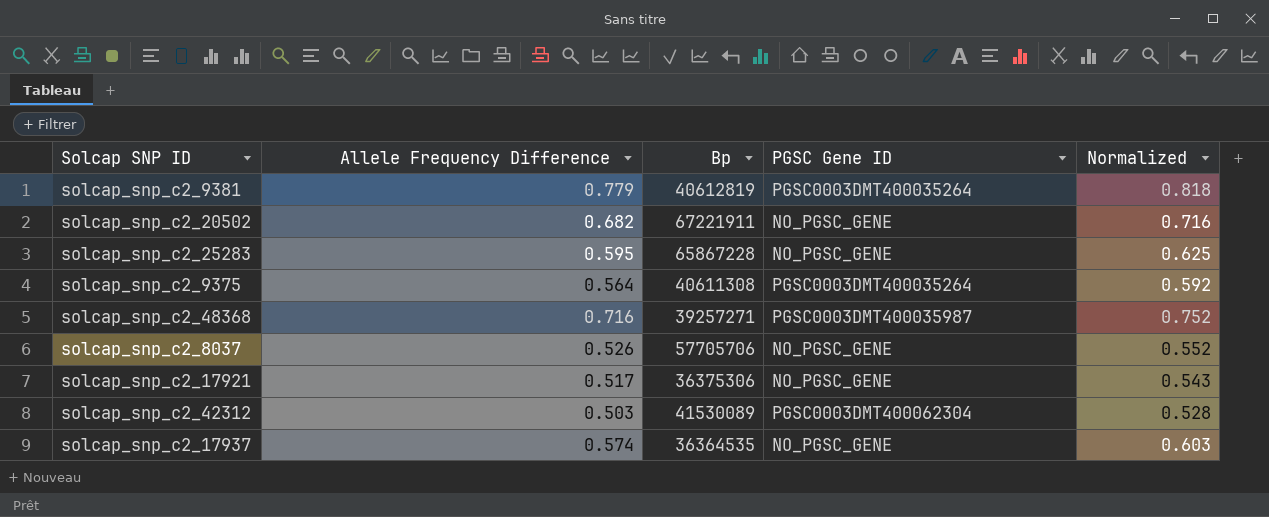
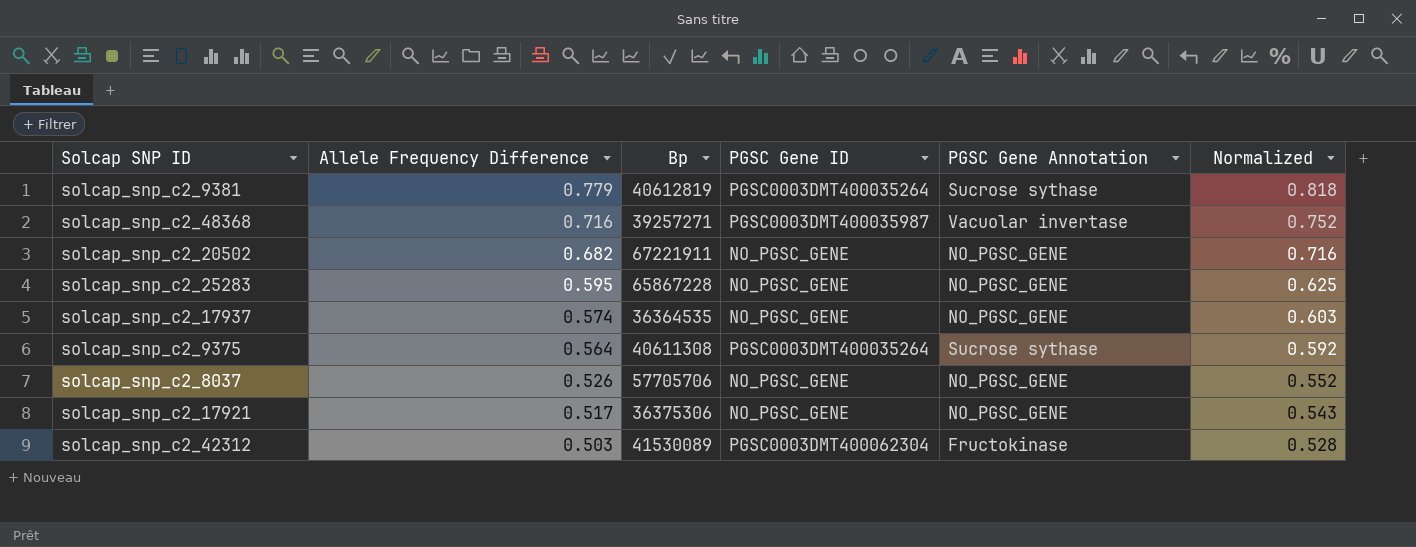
row order: none -> Allele Frequency Difference descending
column PGSC Gene Annotation | position: none -> 5

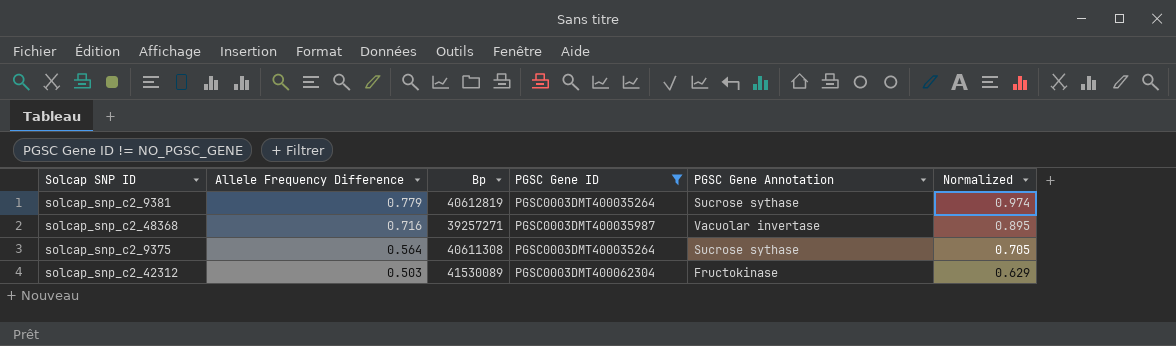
filter: none -> PGSC Gene ID != NO_PGSC_GENE
column Normalized | formula: [Allele Frequency Difference] * 1.05 -> [Allele Frequency Difference] * 1.25

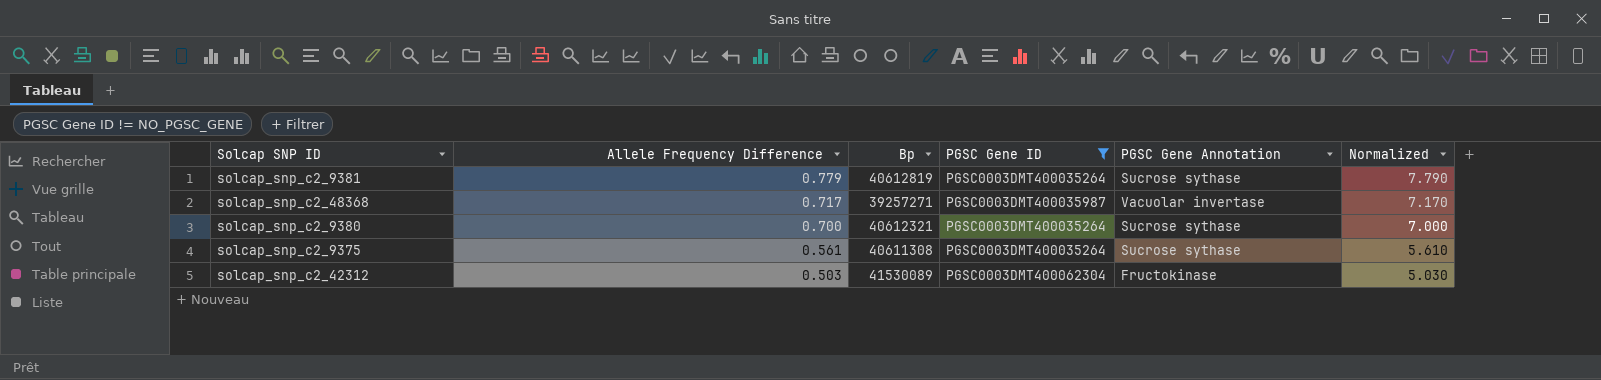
column Normalized | formula: [Allele Frequency Difference] * 1.25 -> [Allele Frequency Difference] * 10
solcap_snp_c2_48368 | Allele Frequency Difference: 0.716 -> 0.717
row solcap_snp_c2_9380: none -> 0.700 | 40612321 | PGSC0003DMT400035264 | Sucrose sythase | 7.000
solcap_snp_c2_9375 | Allele Frequency Difference: 0.564 -> 0.561

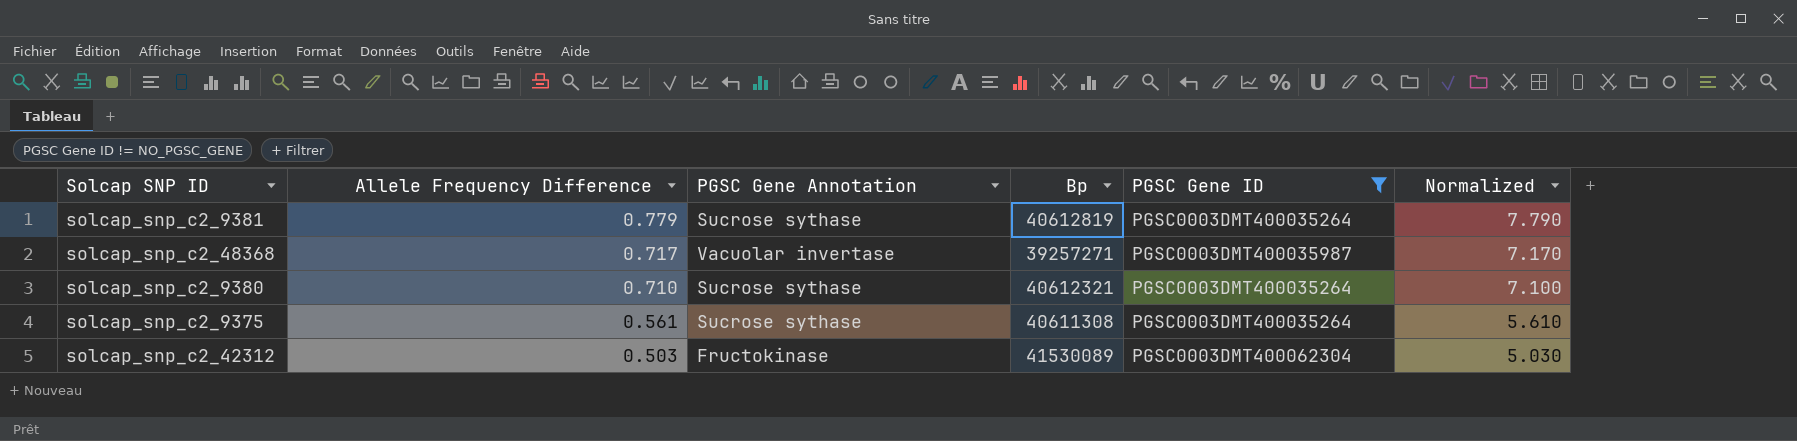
column PGSC Gene Annotation | position: 5 -> 3
solcap_snp_c2_9380 | Allele Frequency Difference: 0.700 -> 0.710
solcap_snp_c2_9380 | Normalized: 7.000 -> 7.100

